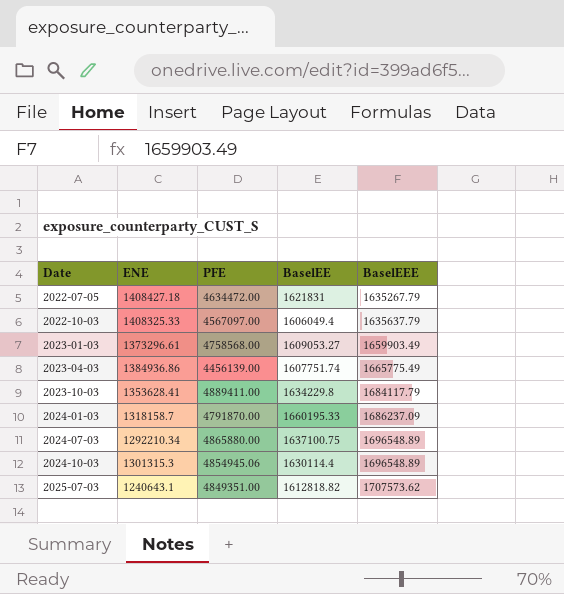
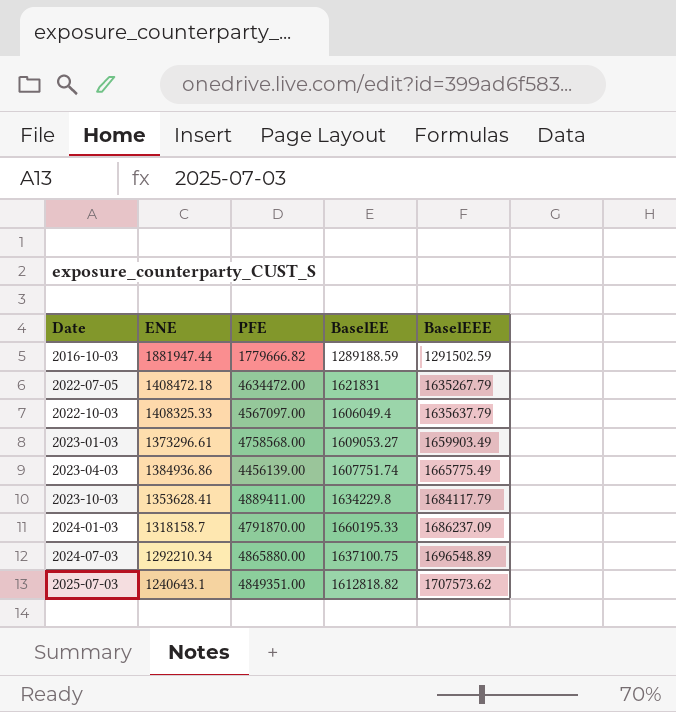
row 2024-10-03: 1301315.3 | 4854945.06 | 1630114.4 | 1696548.89 -> none
row 2016-10-03: none -> 1881947.44 | 1779666.82 | 1289188.59 | 1291502.59
2022-07-05 | ENE: 1408427.18 -> 1408472.18

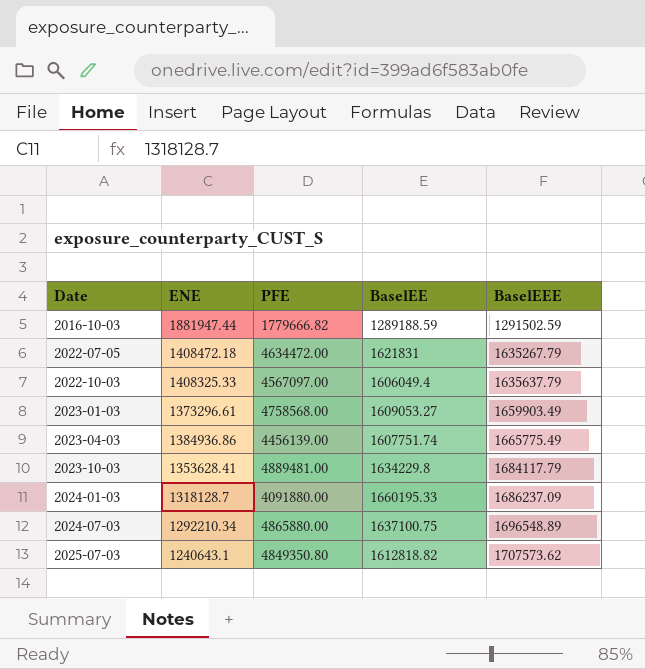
2023-10-03 | PFE: 4889411.00 -> 4889481.00
2024-01-03 | ENE: 1318158.7 -> 1318128.7
2024-01-03 | PFE: 4791870.00 -> 4091880.00
2025-07-03 | PFE: 4849351.00 -> 4849350.80

